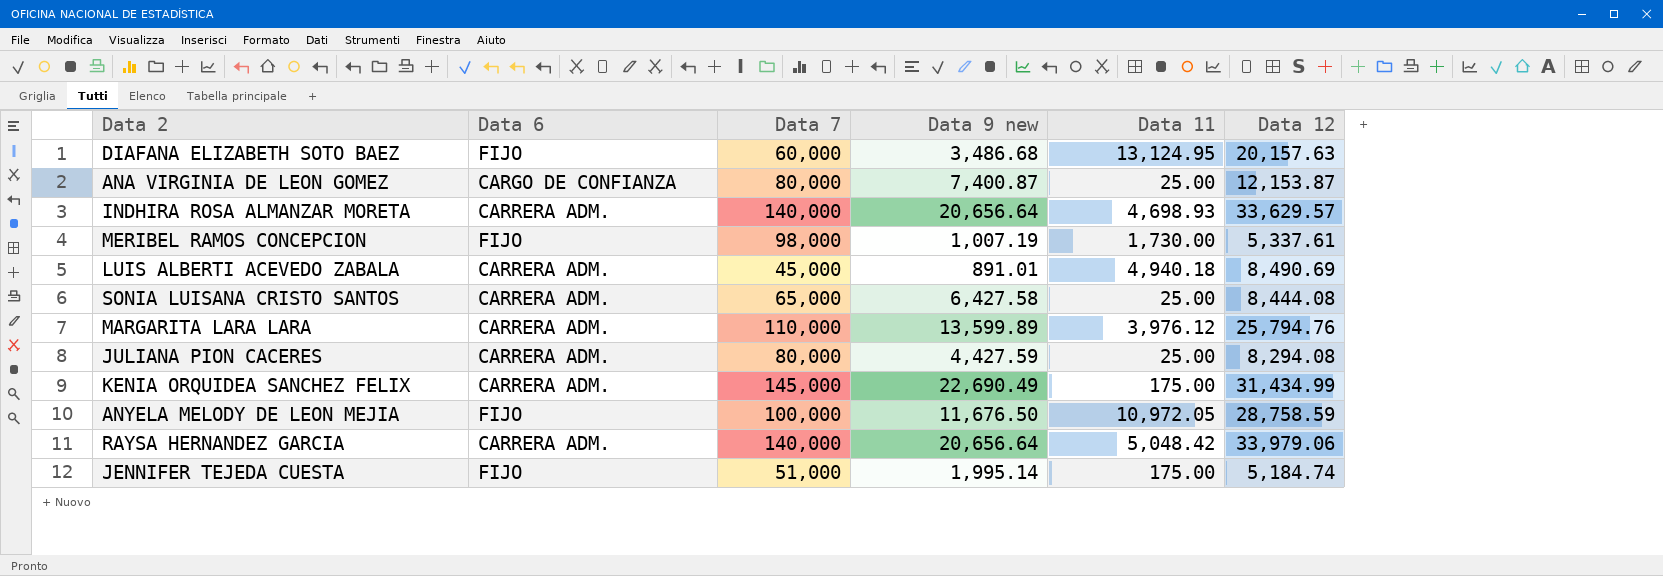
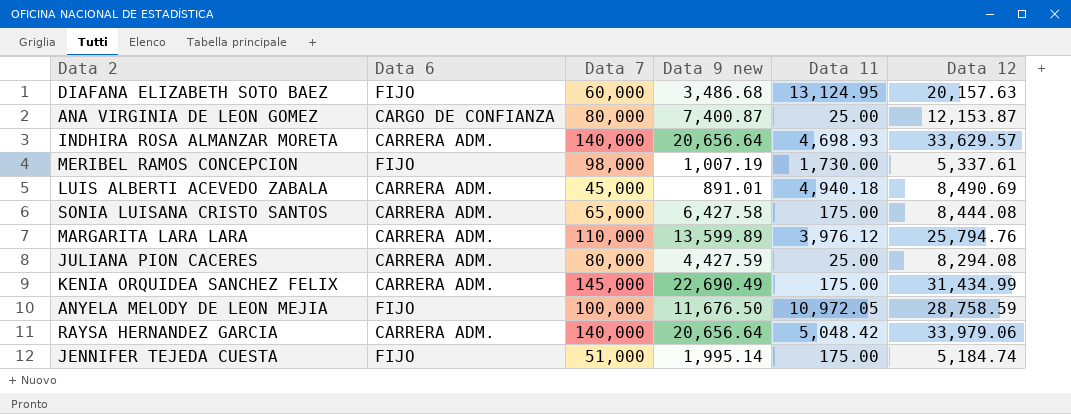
SONIA LUISANA CRISTO SANTOS | Data 11: 25.00 -> 175.00

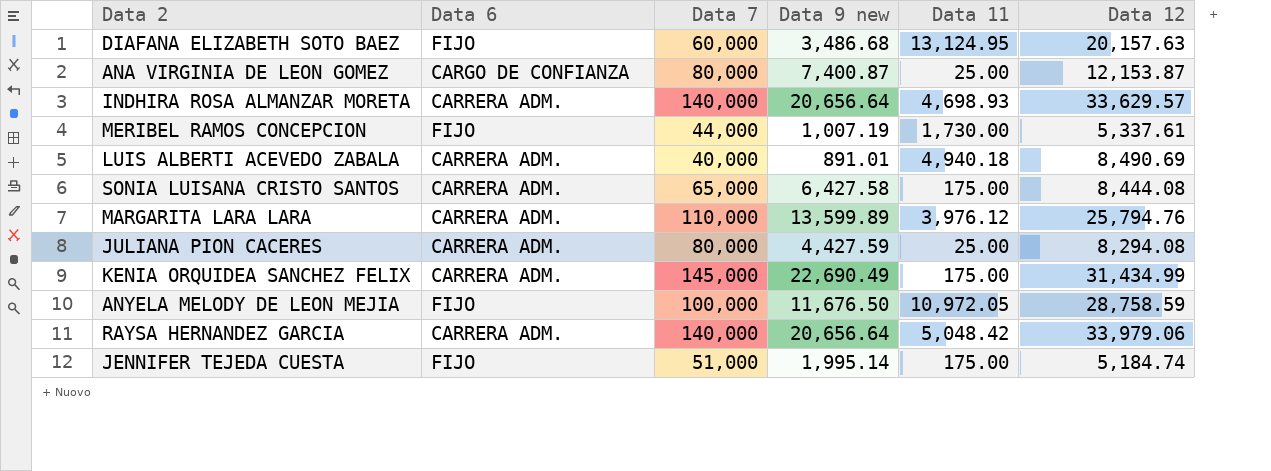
MERIBEL RAMOS CONCEPCION | Data 7: 98,000 -> 44,000
LUIS ALBERTI ACEVEDO ZABALA | Data 7: 45,000 -> 40,000

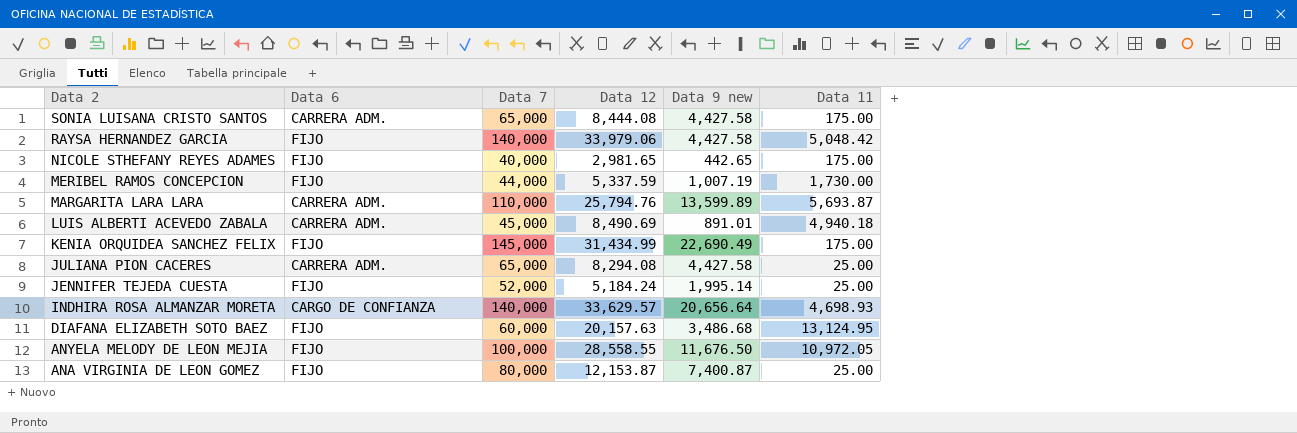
row order: none -> Data 2 descending
column Data 12 | position: 6 -> 4
SONIA LUISANA CRISTO SANTOS | Data 9 new: 6,427.58 -> 4,427.58
RAYSA HERNANDEZ GARCIA | Data 6: CARRERA ADM. -> FIJO
RAYSA HERNANDEZ GARCIA | Data 9 new: 20,656.64 -> 4,427.58
row NICOLE STHEFANY REYES ADAMES: none -> FIJO | 40,000 | 2,981.65 | 442.65 | 175.00
MERIBEL RAMOS CONCEPCION | Data 12: 5,337.61 -> 5,337.59
MARGARITA LARA LARA | Data 11: 3,976.12 -> 5,693.87
LUIS ALBERTI ACEVEDO ZABALA | Data 7: 40,000 -> 45,000
KENIA ORQUIDEA SANCHEZ FELIX | Data 6: CARRERA ADM. -> FIJO
JULIANA PION CACERES | Data 7: 80,000 -> 65,000
JULIANA PION CACERES | Data 9 new: 4,427.59 -> 4,427.58
JENNIFER TEJEDA CUESTA | Data 7: 51,000 -> 52,000
JENNIFER TEJEDA CUESTA | Data 12: 5,184.74 -> 5,184.24
JENNIFER TEJEDA CUESTA | Data 11: 175.00 -> 25.00
INDHIRA ROSA ALMANZAR MORETA | Data 6: CARRERA ADM. -> CARGO DE CONFIANZA
ANYELA MELODY DE LEON MEJIA | Data 12: 28,758.59 -> 28,558.55
ANA VIRGINIA DE LEON GOMEZ | Data 6: CARGO DE CONFIANZA -> FIJO

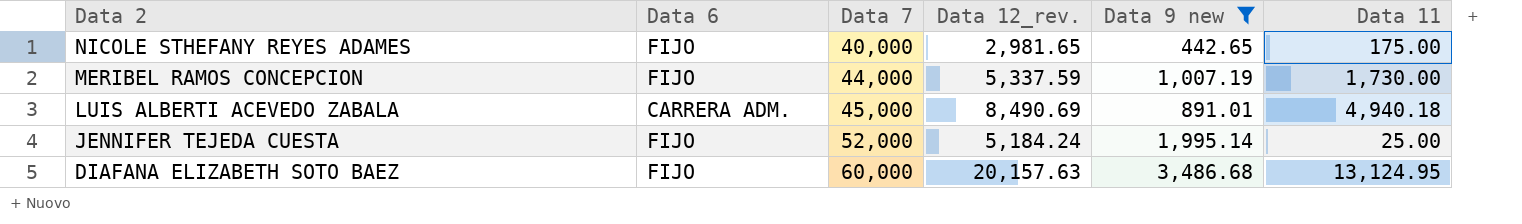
filter: none -> Data 9 new <= 3,486.68
column name: Data 12 -> Data 12_rev.

